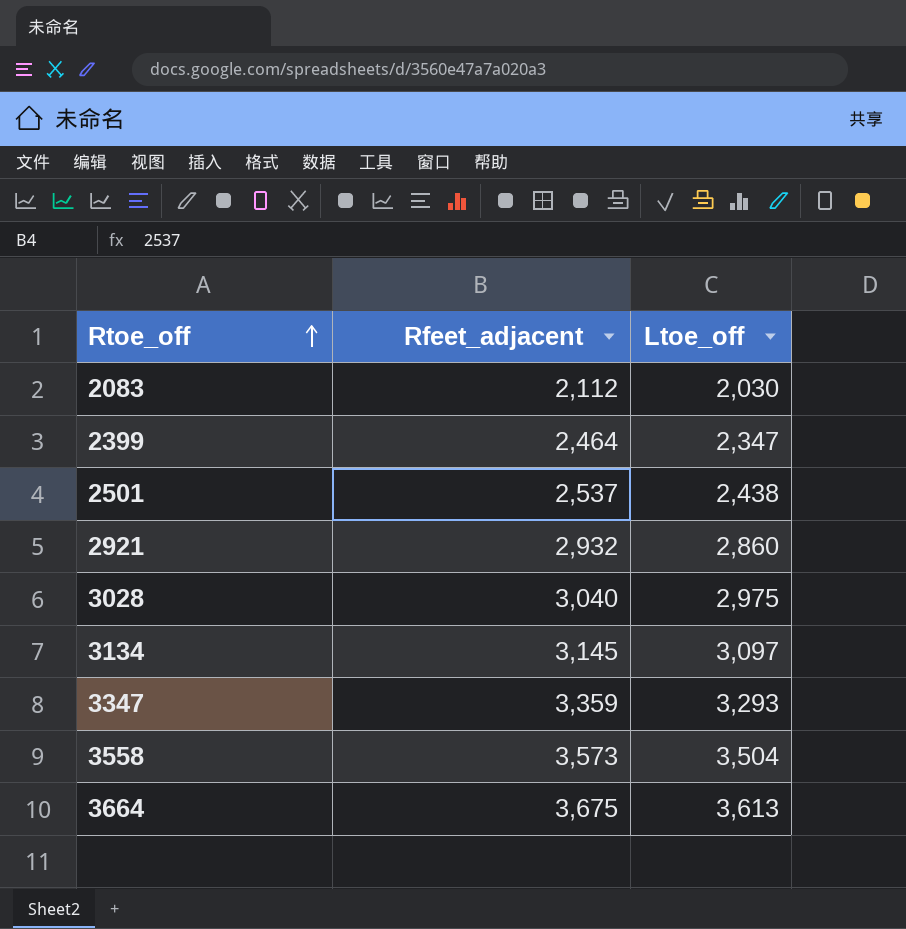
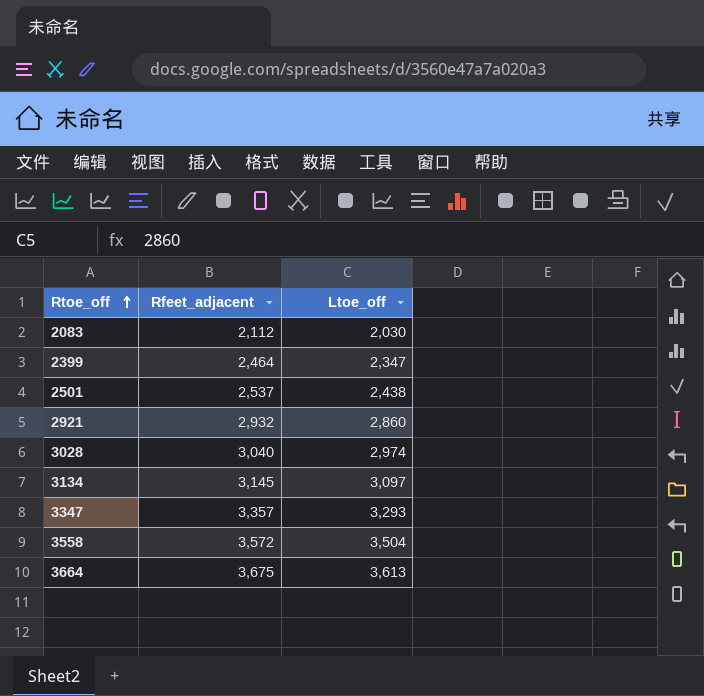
3028 | Ltoe_off: 2,975 -> 2,974
3347 | Rfeet_adjacent: 3,359 -> 3,357
3558 | Rfeet_adjacent: 3,573 -> 3,572

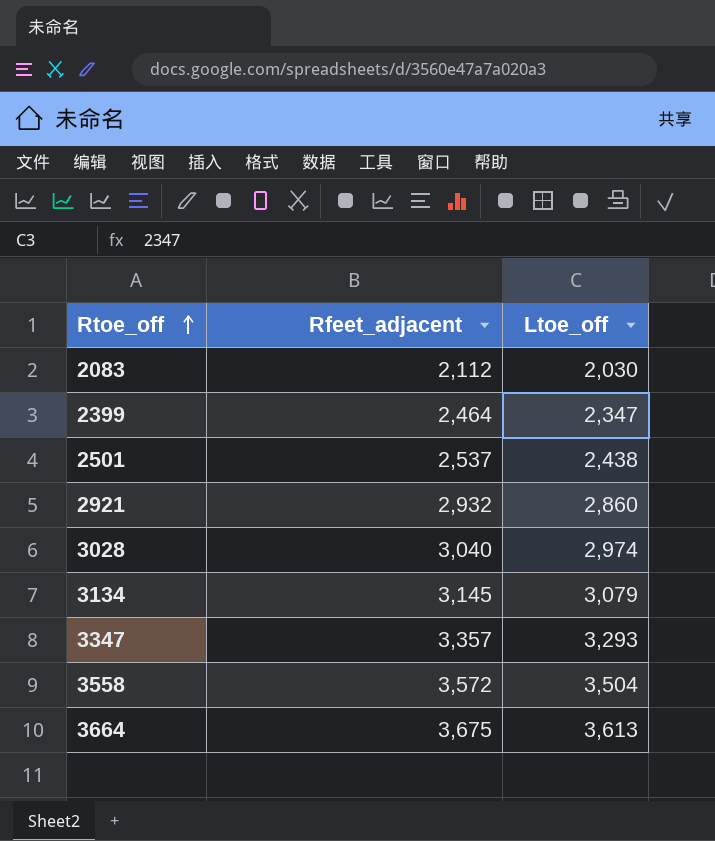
3134 | Ltoe_off: 3,097 -> 3,079

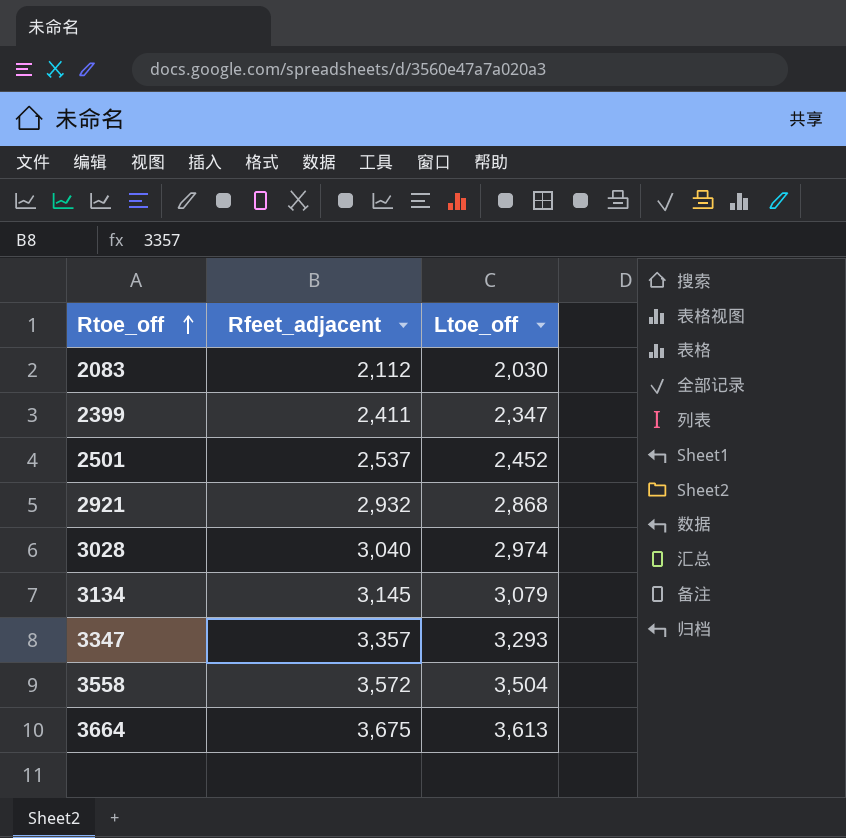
2399 | Rfeet_adjacent: 2,464 -> 2,411
2501 | Ltoe_off: 2,438 -> 2,452
2921 | Ltoe_off: 2,860 -> 2,868

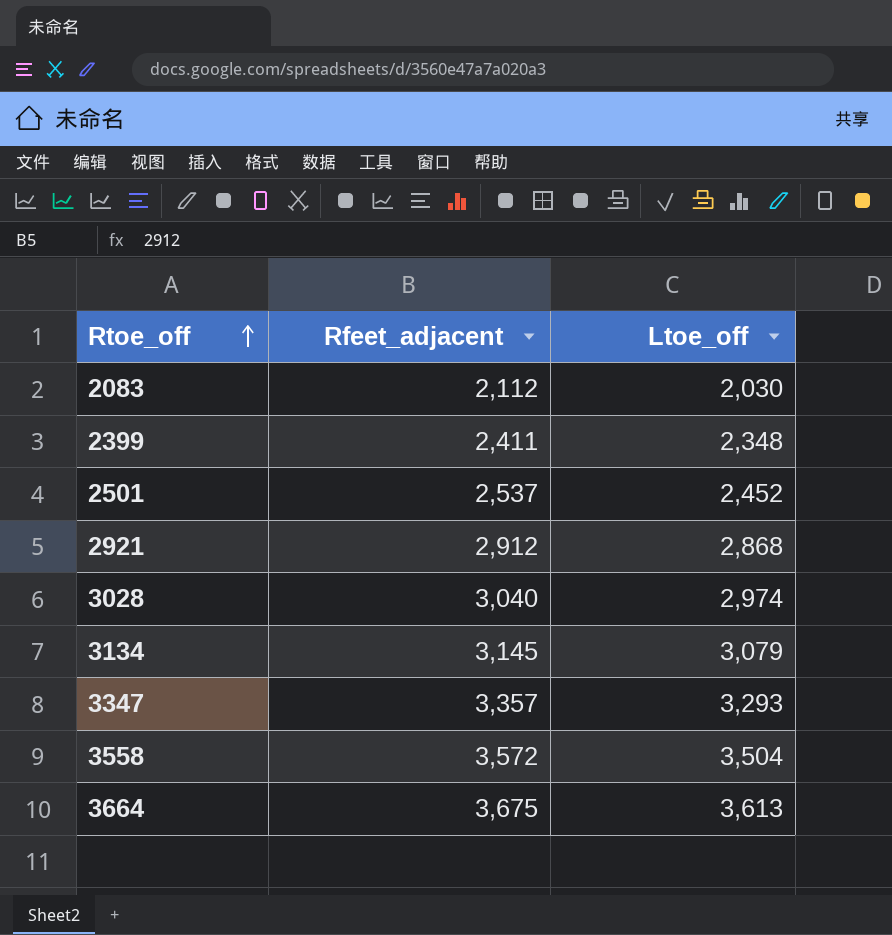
2399 | Ltoe_off: 2,347 -> 2,348
2921 | Rfeet_adjacent: 2,932 -> 2,912

